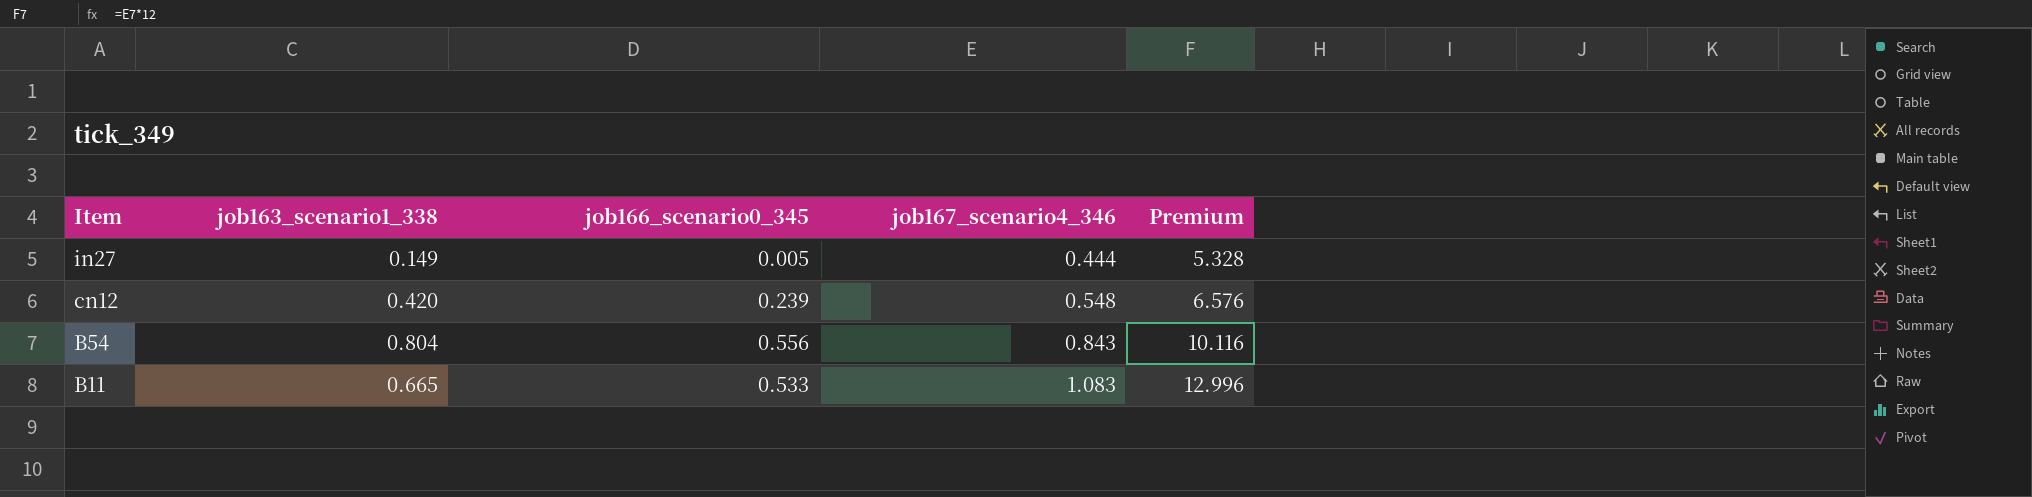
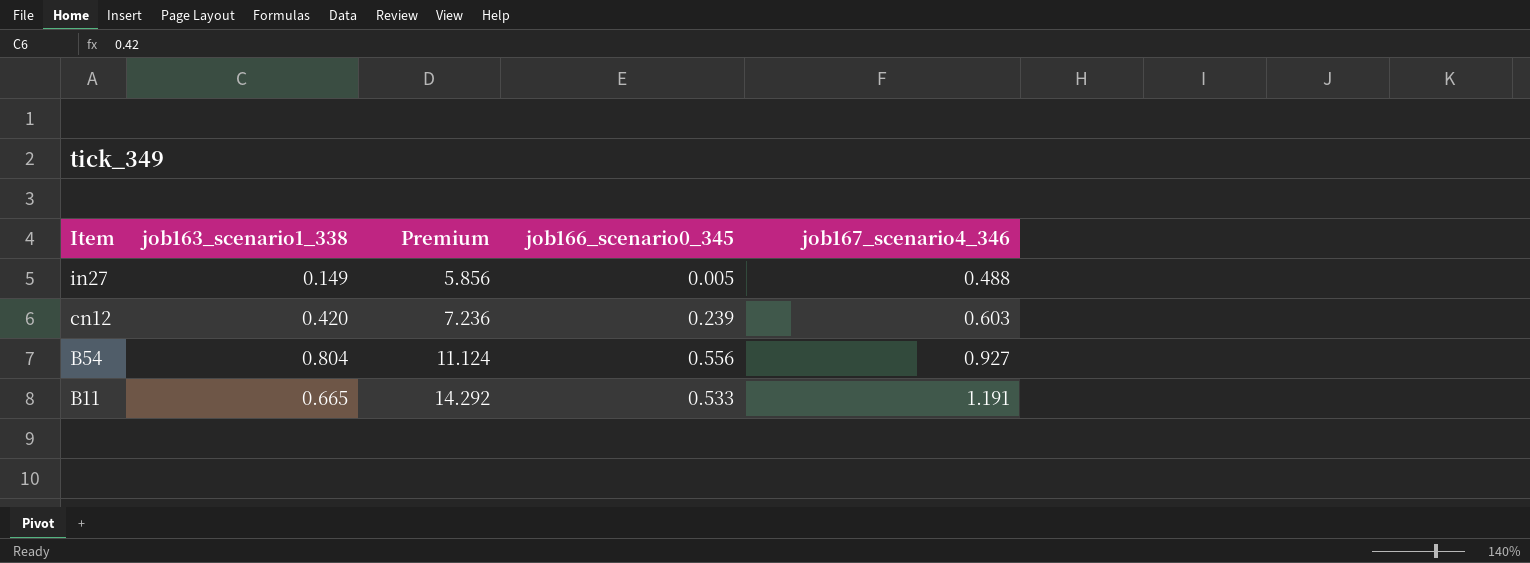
column Premium | position: 5 -> 3
in27 | Premium: 5.328 -> 5.856
in27 | job167_scenario4_346: 0.444 -> 0.488
cn12 | Premium: 6.576 -> 7.236
cn12 | job167_scenario4_346: 0.548 -> 0.603
B54 | Premium: 10.116 -> 11.124
B54 | job167_scenario4_346: 0.843 -> 0.927
B11 | Premium: 12.996 -> 14.292
B11 | job167_scenario4_346: 1.083 -> 1.191

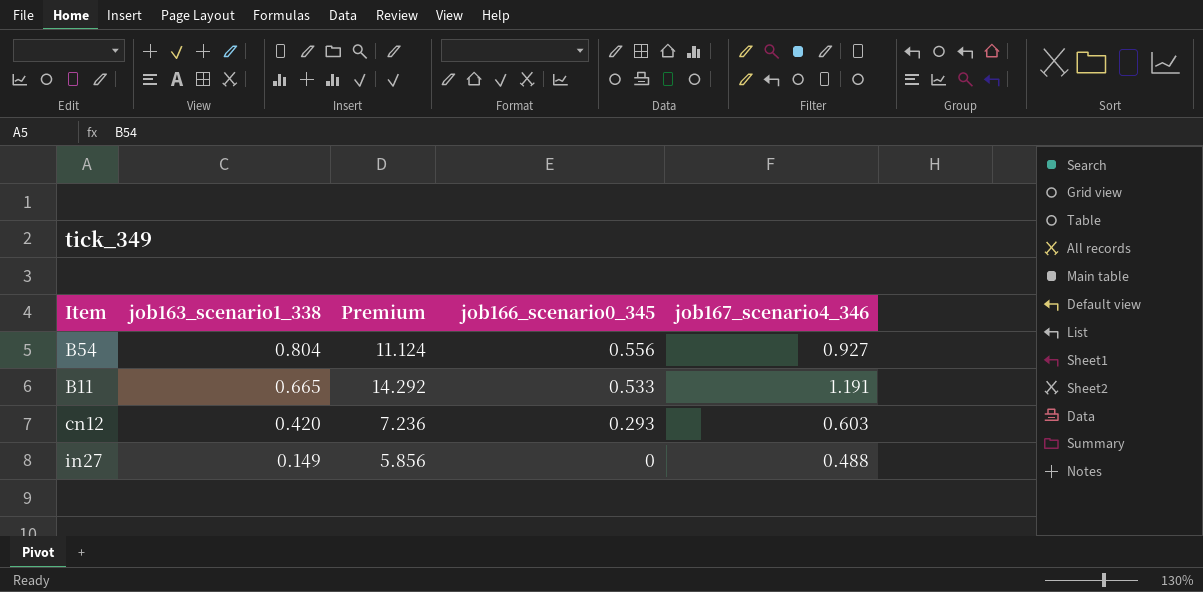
row order: Item descending -> job163_scenario1_338 descending
cn12 | job166_scenario0_345: 0.239 -> 0.293
in27 | job166_scenario0_345: 0.005 -> 0

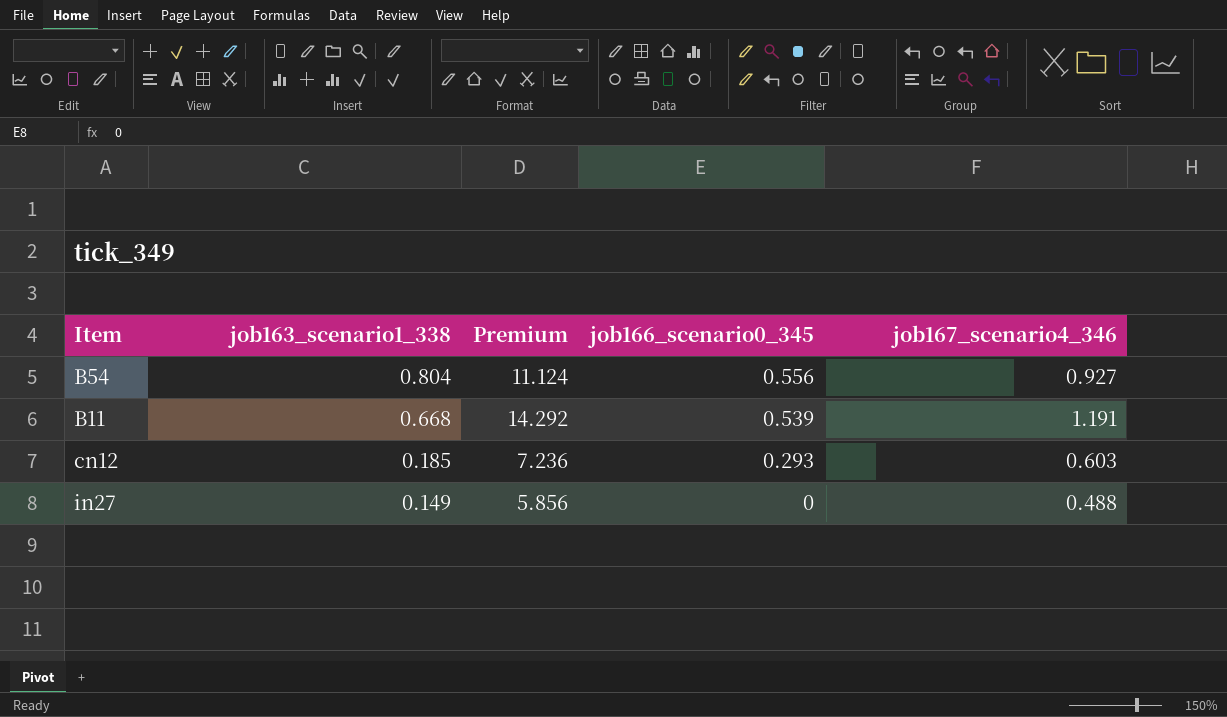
B11 | job163_scenario1_338: 0.665 -> 0.668
B11 | job166_scenario0_345: 0.533 -> 0.539
cn12 | job163_scenario1_338: 0.420 -> 0.185

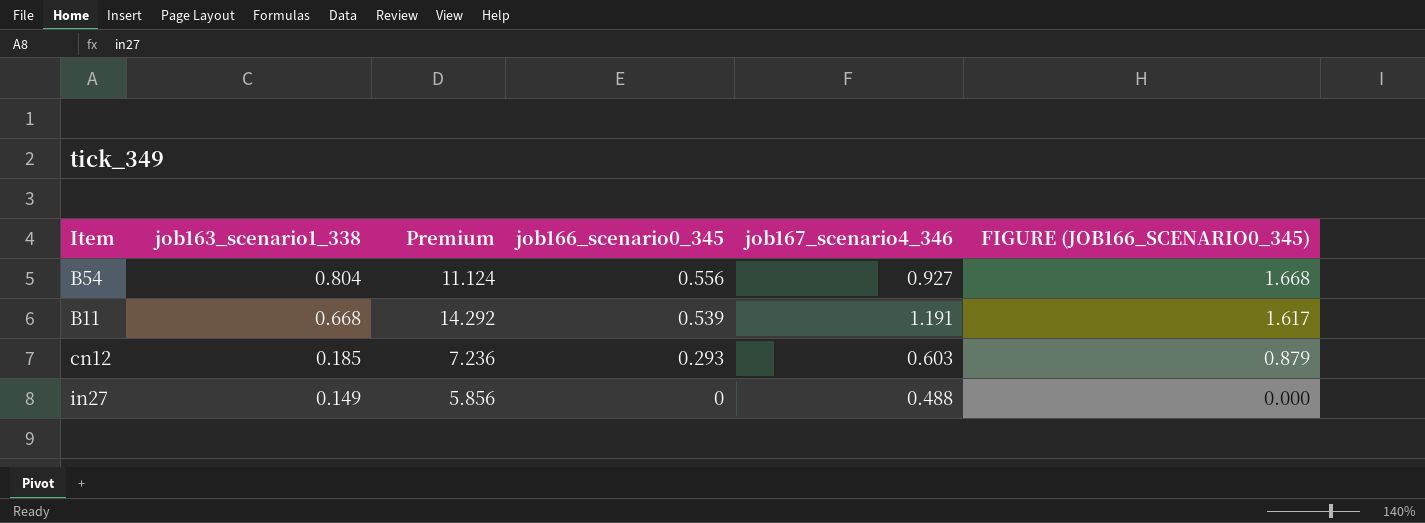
column FIGURE (JOB166_SCENARIO0_345) | formula: none -> [job166_scenario0_345] * 3

